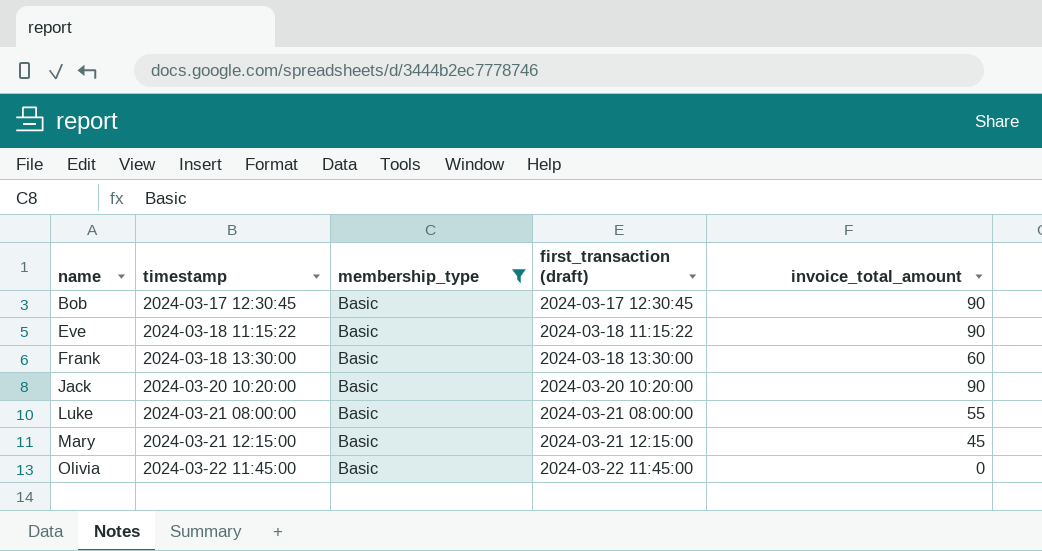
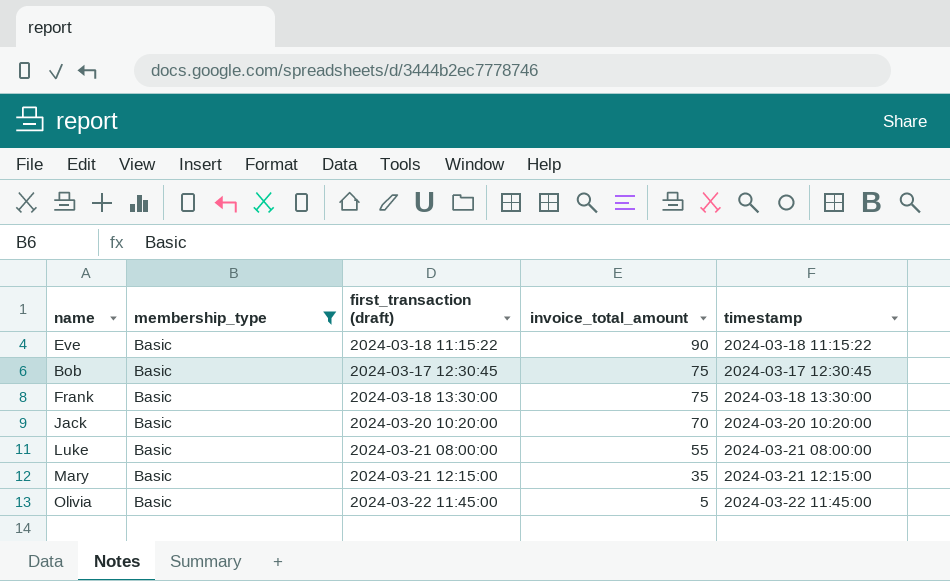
row order: name ascending -> invoice_total_amount descending
column timestamp | position: 2 -> 5
Bob | invoice_total_amount: 90 -> 75
Frank | invoice_total_amount: 60 -> 75
Jack | invoice_total_amount: 90 -> 70
Mary | invoice_total_amount: 45 -> 35
Olivia | invoice_total_amount: 0 -> 5

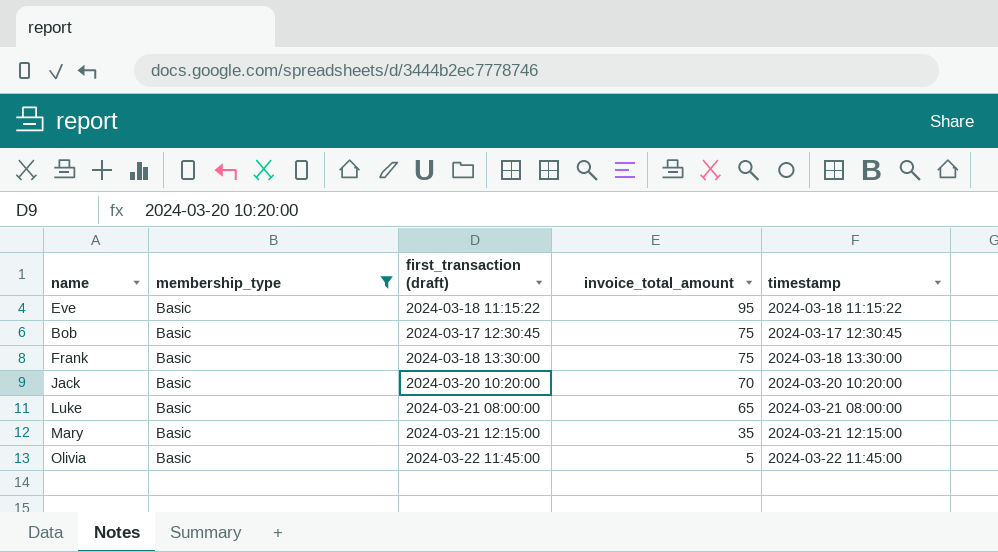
Eve | invoice_total_amount: 90 -> 95
Luke | invoice_total_amount: 55 -> 65

